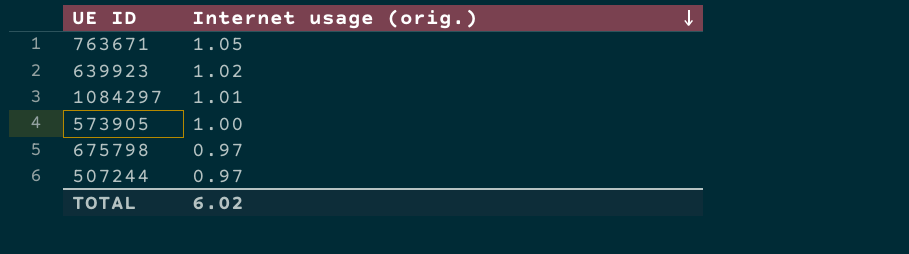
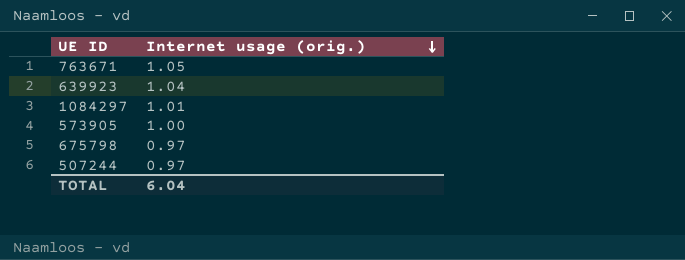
639923 | Internet usage (orig.): 1.02 -> 1.04
TOTAL | Internet usage (orig.): 6.02 -> 6.04

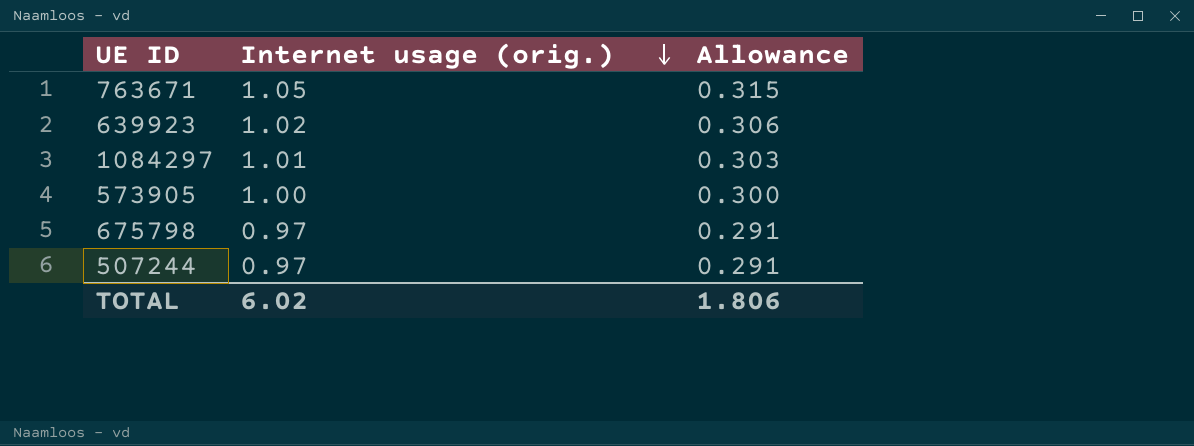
column Allowance | formula: none -> [Internet usage (orig.)] * 0.3
639923 | Internet usage (orig.): 1.04 -> 1.02
TOTAL | Internet usage (orig.): 6.04 -> 6.02

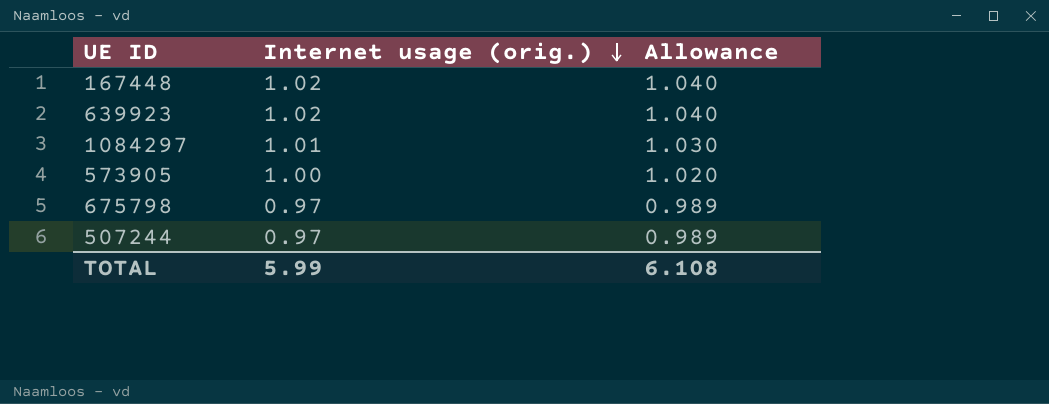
column Allowance | formula: [Internet usage (orig.)] * 0.3 -> [Internet usage (orig.)] * 1.02
row 763671: 1.05 | 0.315 -> none
row 167448: none -> 1.02 | 1.040
TOTAL | Internet usage (orig.): 6.02 -> 5.99
TOTAL | Allowance: 1.806 -> 6.108

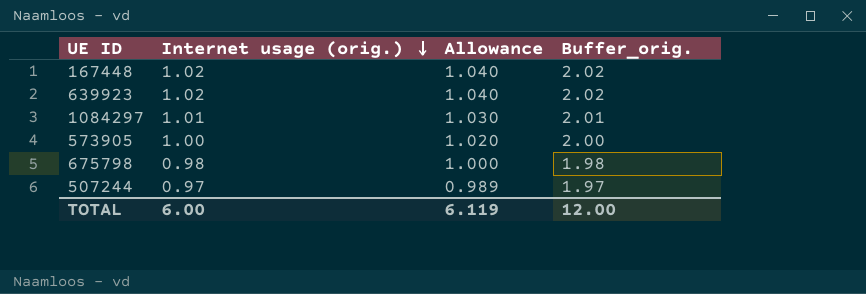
column Buffer_orig. | formula: none -> [Internet usage (orig.)] + 1
675798 | Internet usage (orig.): 0.97 -> 0.98
675798 | Allowance: 0.989 -> 1.000
TOTAL | Internet usage (orig.): 5.99 -> 6.00
TOTAL | Allowance: 6.108 -> 6.119

